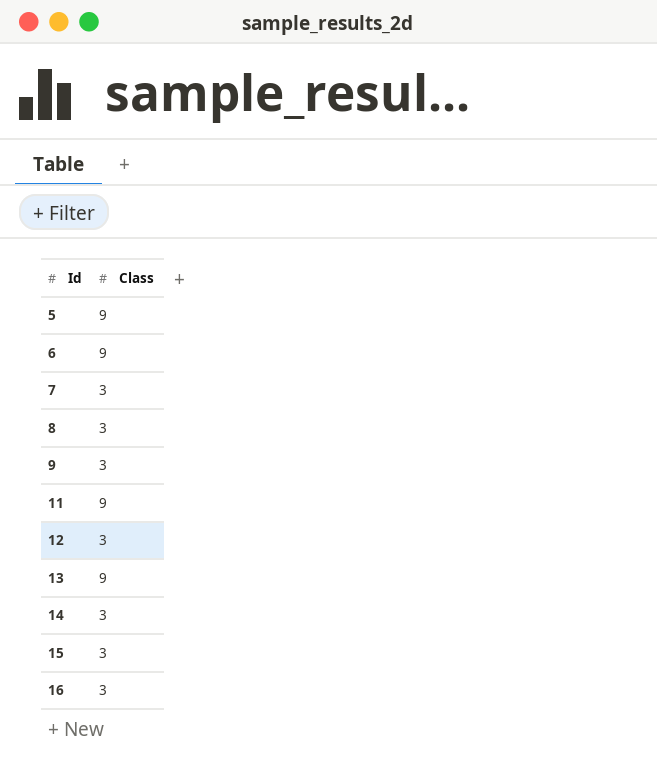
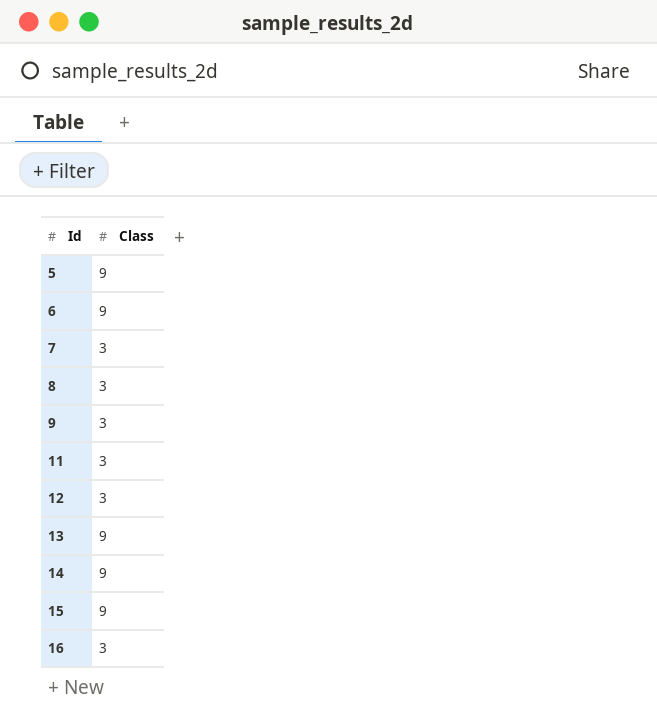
11 | Class: 9 -> 3
14 | Class: 3 -> 9
15 | Class: 3 -> 9

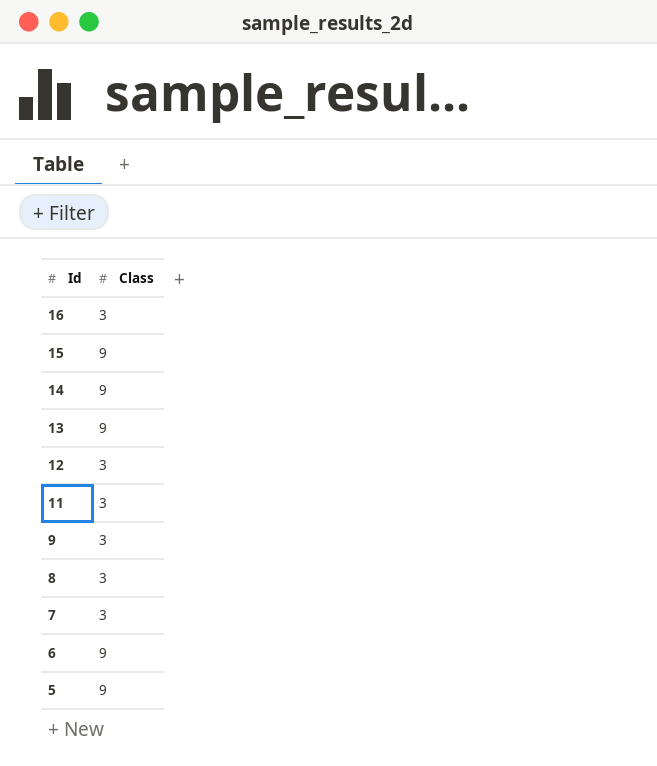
row order: Id ascending -> Id descending

